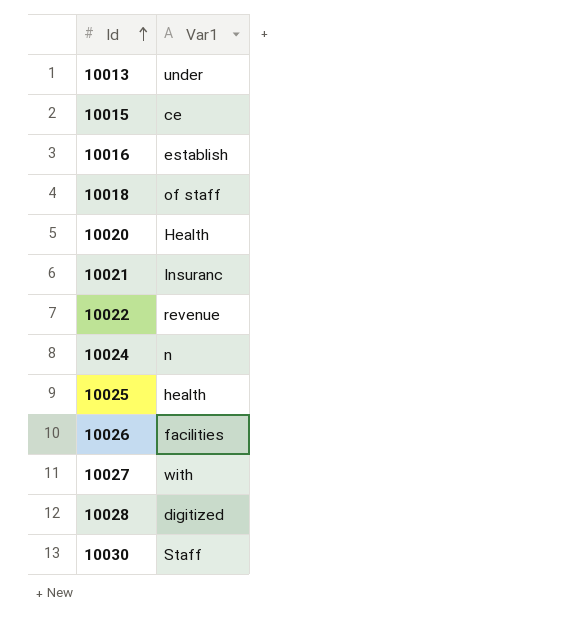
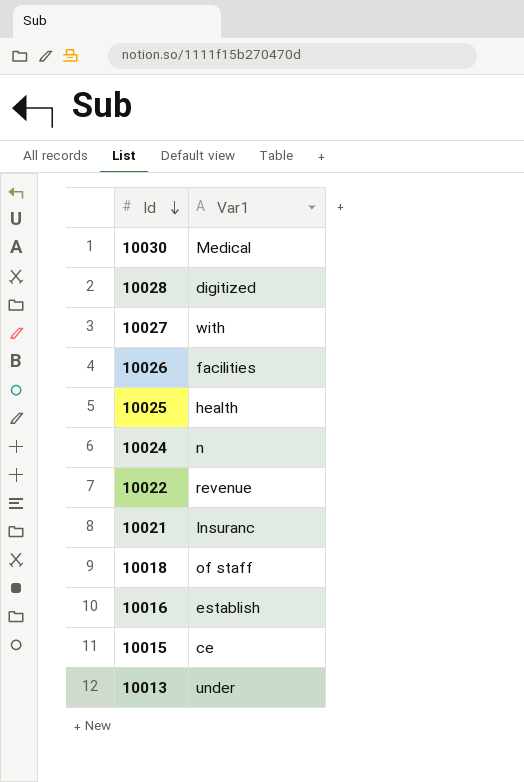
row order: Id ascending -> Id descending
row 10020: Health -> none
10030 | Var1: Staff -> Medical

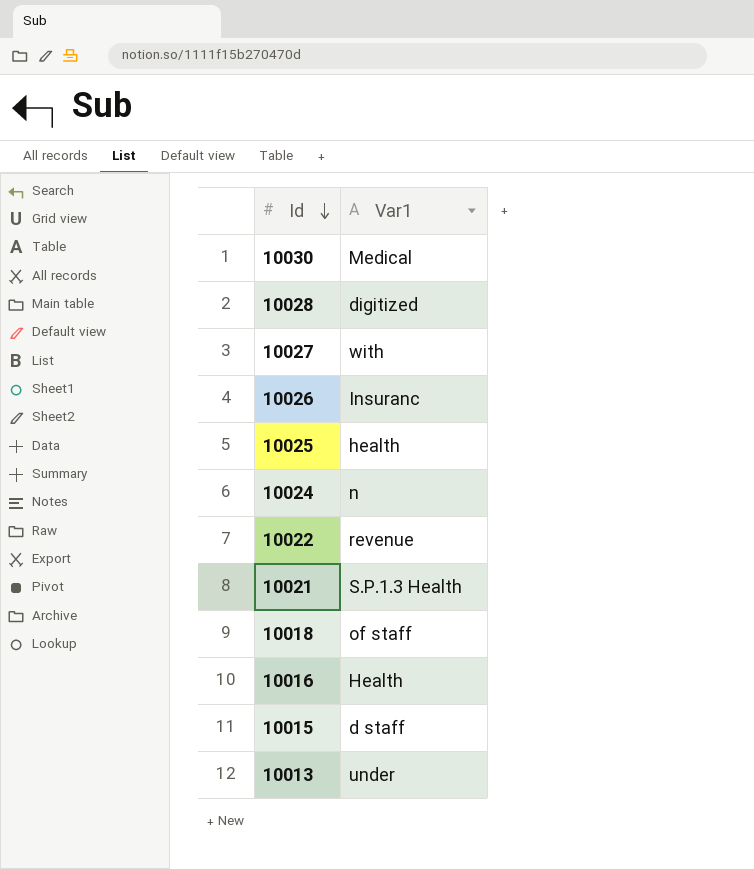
10026 | Var1: facilities -> Insuranc
10021 | Var1: Insuranc -> S.P.1.3 Health
10016 | Var1: establish -> Health
10015 | Var1: ce -> d staff

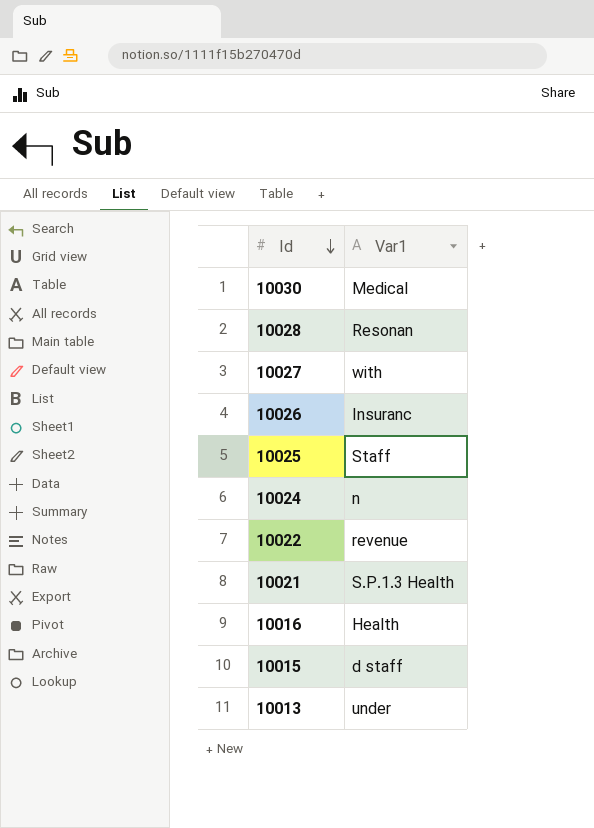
row 10018: of staff -> none
10028 | Var1: digitized -> Resonan
10025 | Var1: health -> Staff

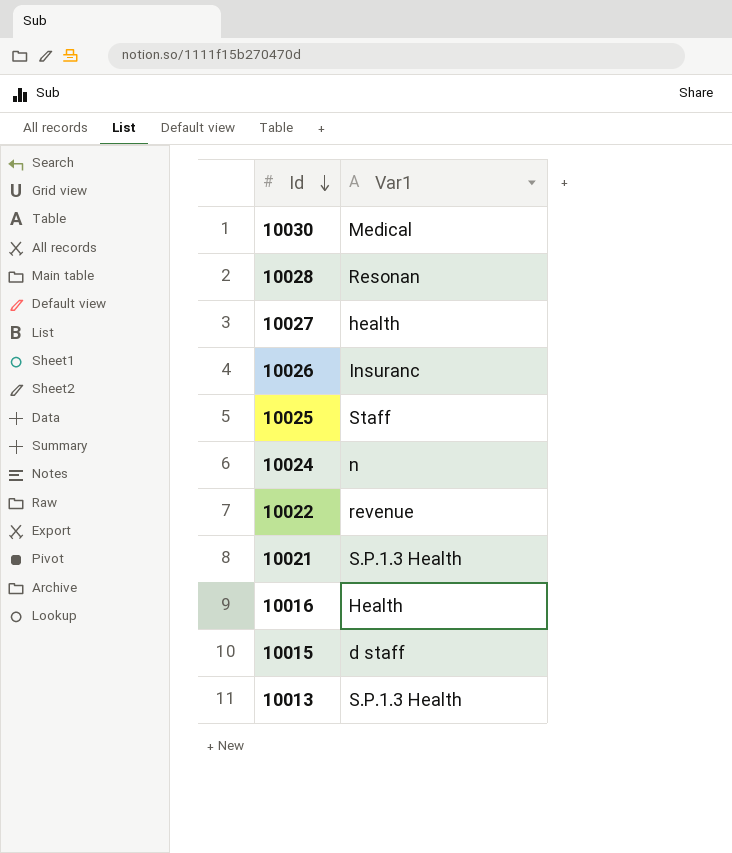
10027 | Var1: with -> health
10013 | Var1: under -> S.P.1.3 Health

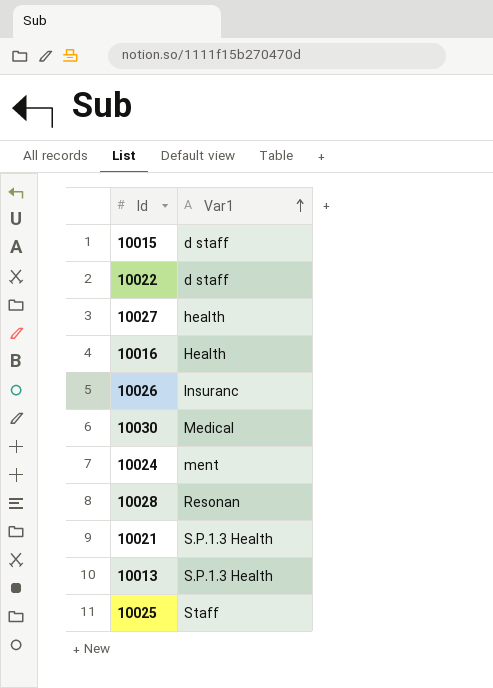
row order: Id descending -> Var1 ascending
10022 | Var1: revenue -> d staff
10024 | Var1: n -> ment

